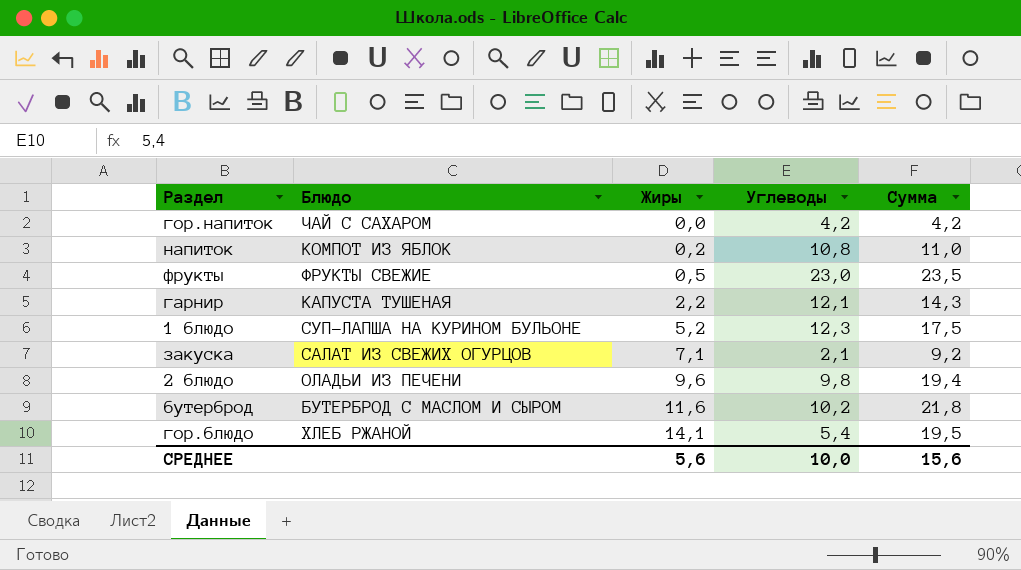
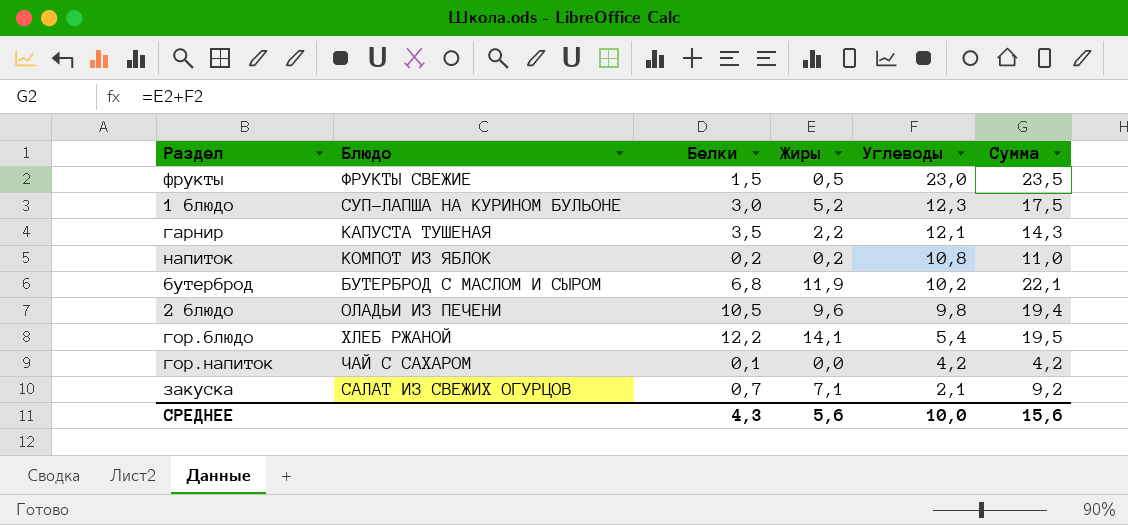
row order: Жиры ascending -> Углеводы descending
column Белки | position: none -> 3
бутерброд | Жиры: 11,6 -> 11,9
бутерброд | Сумма: 21,8 -> 22,1

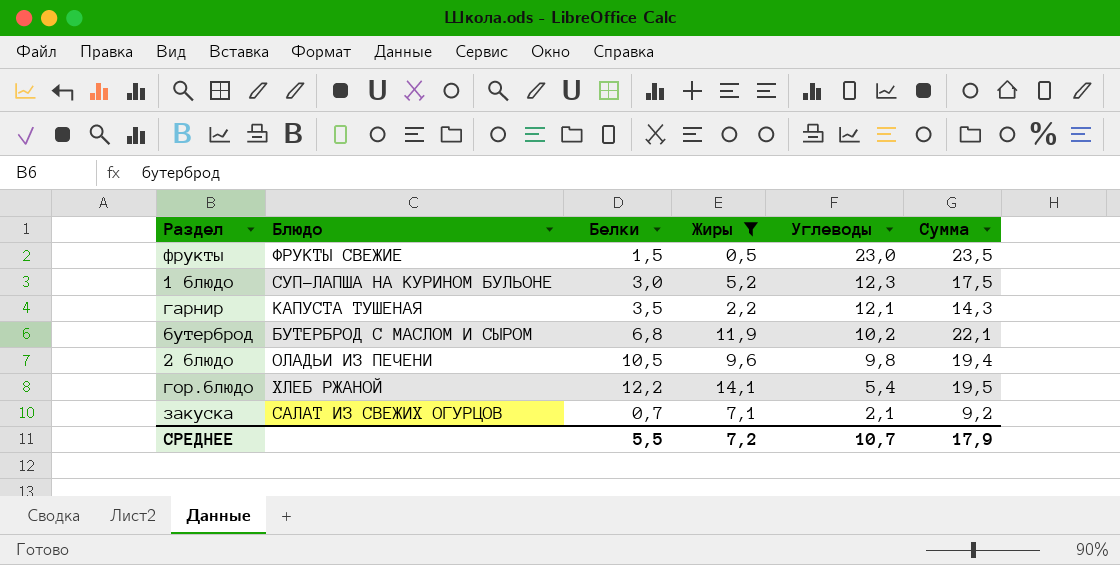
filter: none -> Жиры >= 0,5
СРЕДНЕЕ | Белки: 4,3 -> 5,5
СРЕДНЕЕ | Жиры: 5,6 -> 7,2
СРЕДНЕЕ | Углеводы: 10,0 -> 10,7
СРЕДНЕЕ | Сумма: 15,6 -> 17,9

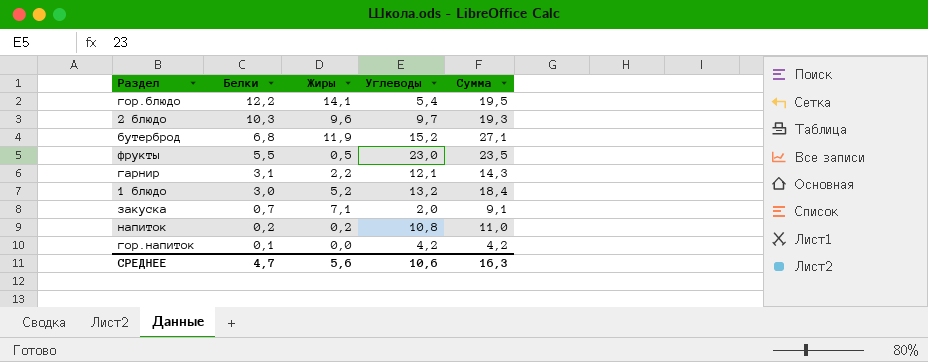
filter: Жиры >= 0,5 -> none
row order: Углеводы descending -> Белки descending
column Блюдо | position: 2 -> none
2 блюдо | Белки: 10,5 -> 10,3
2 блюдо | Углеводы: 9,8 -> 9,7
2 блюдо | Сумма: 19,4 -> 19,3
бутерброд | Углеводы: 10,2 -> 15,2
бутерброд | Сумма: 22,1 -> 27,1
фрукты | Белки: 1,5 -> 5,5
гарнир | Белки: 3,5 -> 3,1
1 блюдо | Углеводы: 12,3 -> 13,2
1 блюдо | Сумма: 17,5 -> 18,4
закуска | Углеводы: 2,1 -> 2,0
закуска | Сумма: 9,2 -> 9,1
СРЕДНЕЕ | Белки: 5,5 -> 4,7
СРЕДНЕЕ | Жиры: 7,2 -> 5,6
СРЕДНЕЕ | Углеводы: 10,7 -> 10,6
СРЕДНЕЕ | Сумма: 17,9 -> 16,3

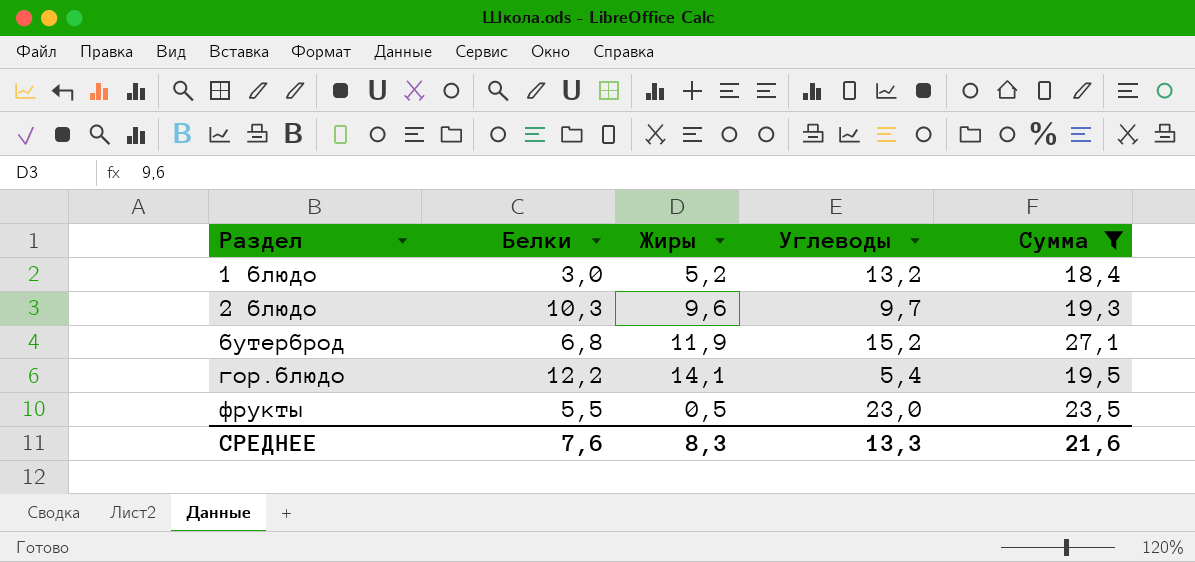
filter: none -> Сумма >= 18,4
row order: Белки descending -> Раздел ascending
СРЕДНЕЕ | Белки: 4,7 -> 7,6
СРЕДНЕЕ | Жиры: 5,6 -> 8,3
СРЕДНЕЕ | Углеводы: 10,6 -> 13,3
СРЕДНЕЕ | Сумма: 16,3 -> 21,6

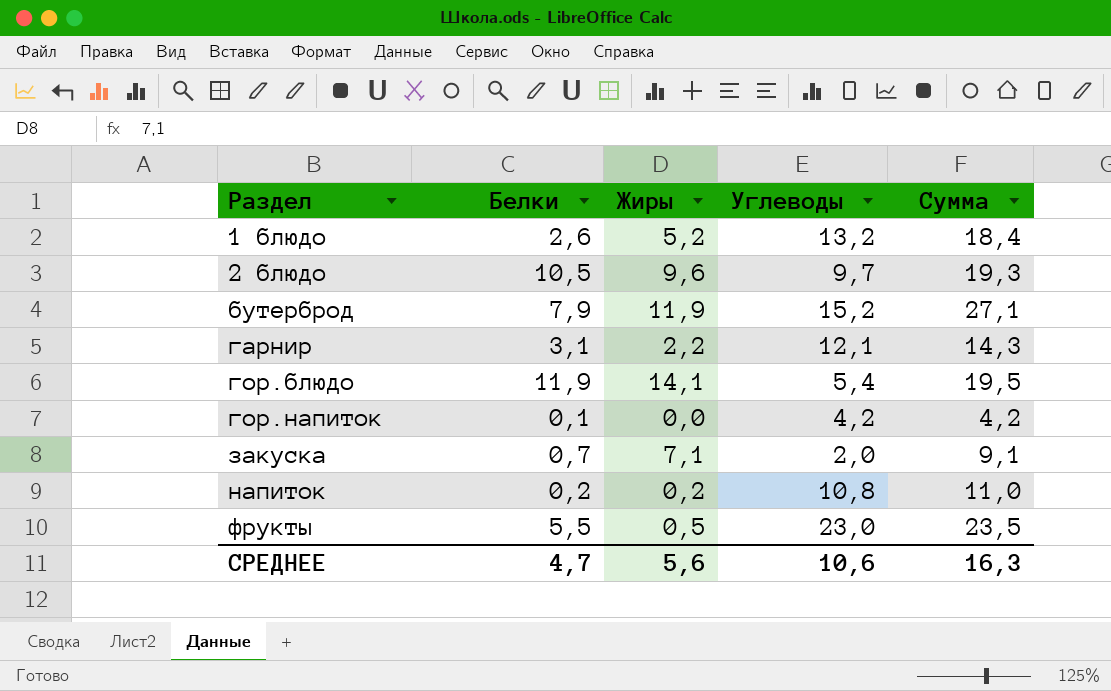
filter: Сумма >= 18,4 -> none
1 блюдо | Белки: 3,0 -> 2,6
2 блюдо | Белки: 10,3 -> 10,5
бутерброд | Белки: 6,8 -> 7,9
гор.блюдо | Белки: 12,2 -> 11,9
СРЕДНЕЕ | Белки: 7,6 -> 4,7
СРЕДНЕЕ | Жиры: 8,3 -> 5,6
СРЕДНЕЕ | Углеводы: 13,3 -> 10,6
СРЕДНЕЕ | Сумма: 21,6 -> 16,3

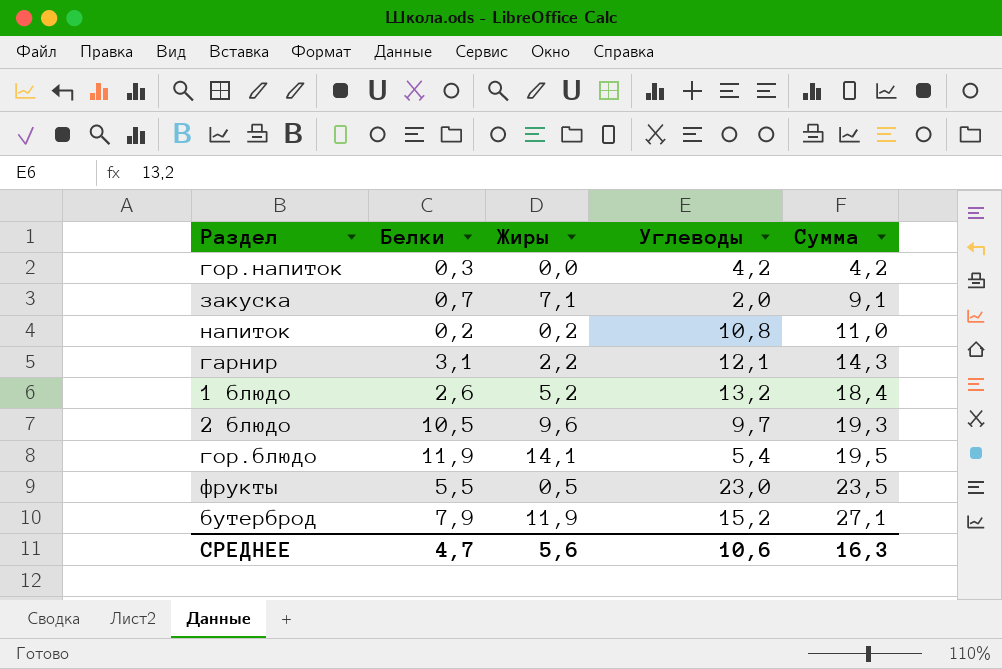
row order: Раздел ascending -> Сумма ascending
гор.напиток | Белки: 0,1 -> 0,3

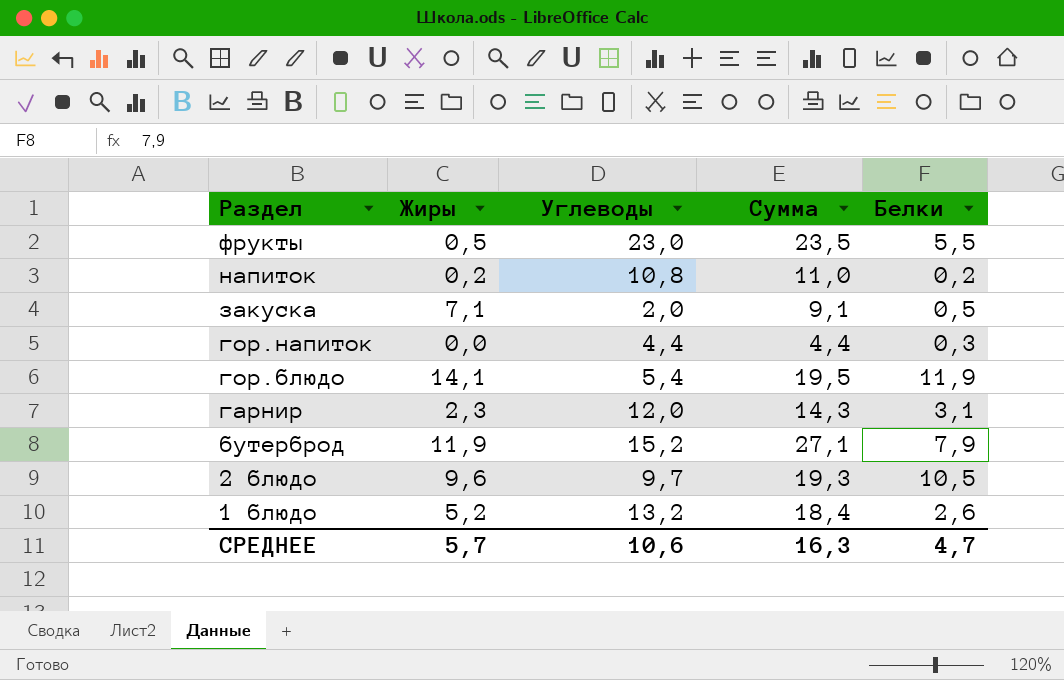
row order: Сумма ascending -> Раздел descending
column Белки | position: 2 -> 5
закуска | Белки: 0,7 -> 0,5
гор.напиток | Углеводы: 4,2 -> 4,4
гор.напиток | Сумма: 4,2 -> 4,4
гарнир | Жиры: 2,2 -> 2,3
гарнир | Углеводы: 12,1 -> 12,0
СРЕДНЕЕ | Жиры: 5,6 -> 5,7

